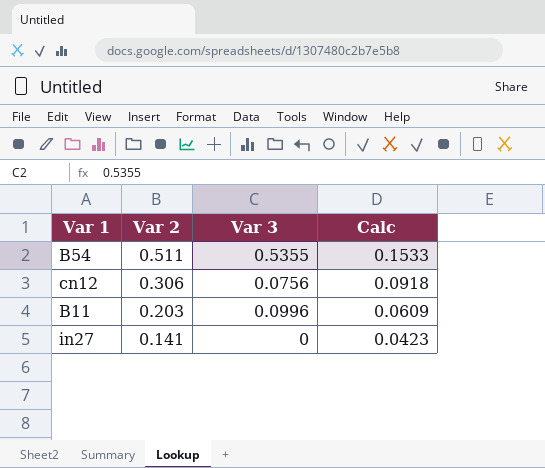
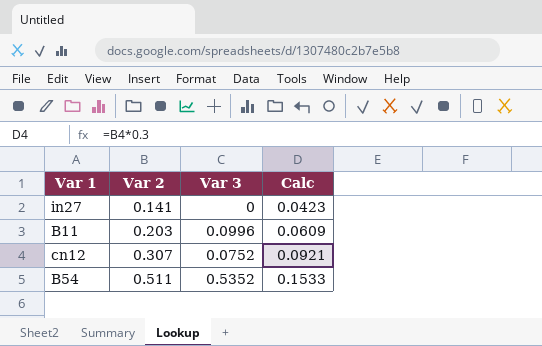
row order: Var 2 descending -> Var 2 ascending
cn12 | Var 2: 0.306 -> 0.307
cn12 | Var 3: 0.0756 -> 0.0752
cn12 | Calc: 0.0918 -> 0.0921
B54 | Var 3: 0.5355 -> 0.5352

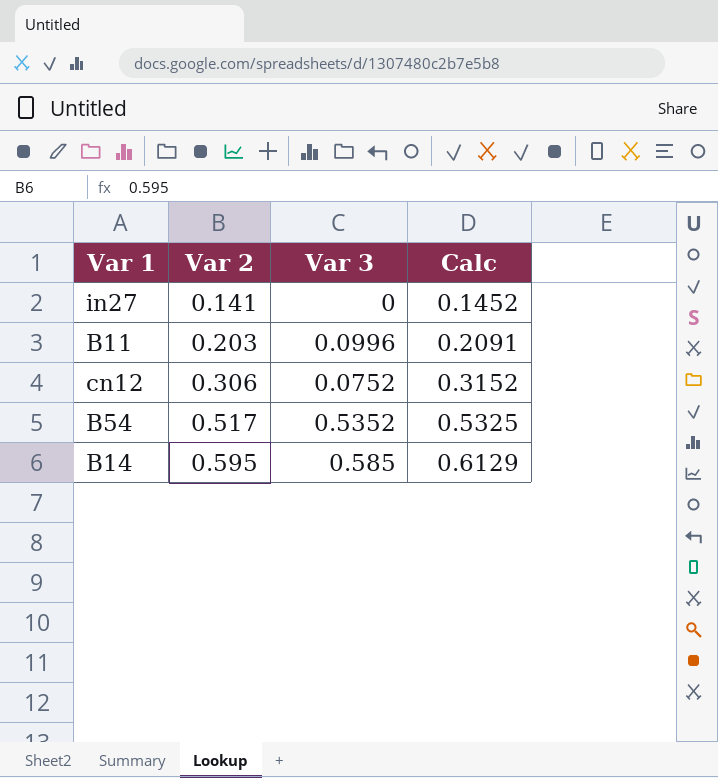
column Calc | formula: [Var 2] * 0.3 -> [Var 2] * 1.03
cn12 | Var 2: 0.307 -> 0.306
B54 | Var 2: 0.511 -> 0.517
row B14: none -> 0.595 | 0.585 | 0.6129

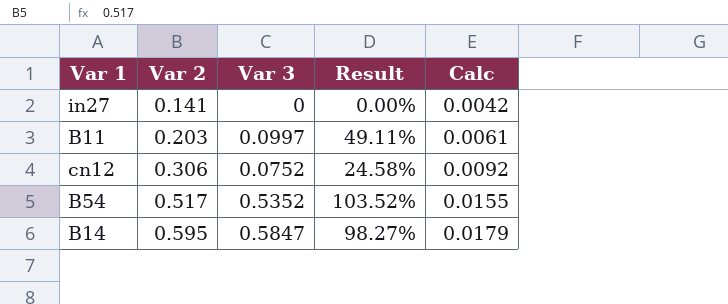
column Result | formula: none -> [Var 3] / [Var 2]
column Calc | formula: [Var 2] * 1.03 -> [Var 2] * 0.03
B11 | Var 3: 0.0996 -> 0.0997
B14 | Var 3: 0.585 -> 0.5847

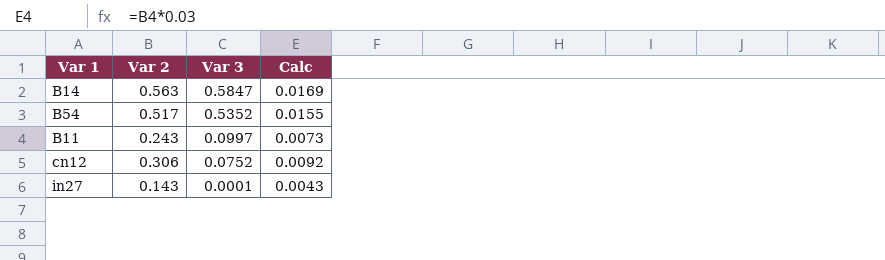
row order: Var 2 ascending -> Var 3 descending
column Result | formula: [Var 3] / [Var 2] -> none
B14 | Var 2: 0.595 -> 0.563
B14 | Calc: 0.0179 -> 0.0169
B11 | Var 2: 0.203 -> 0.243
B11 | Calc: 0.0061 -> 0.0073
in27 | Var 2: 0.141 -> 0.143
in27 | Var 3: 0 -> 0.0001
in27 | Calc: 0.0042 -> 0.0043

